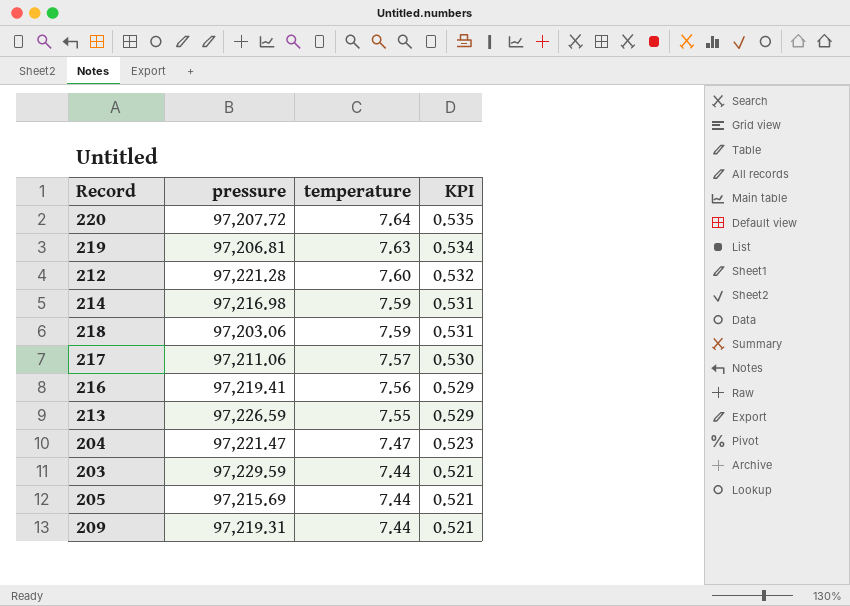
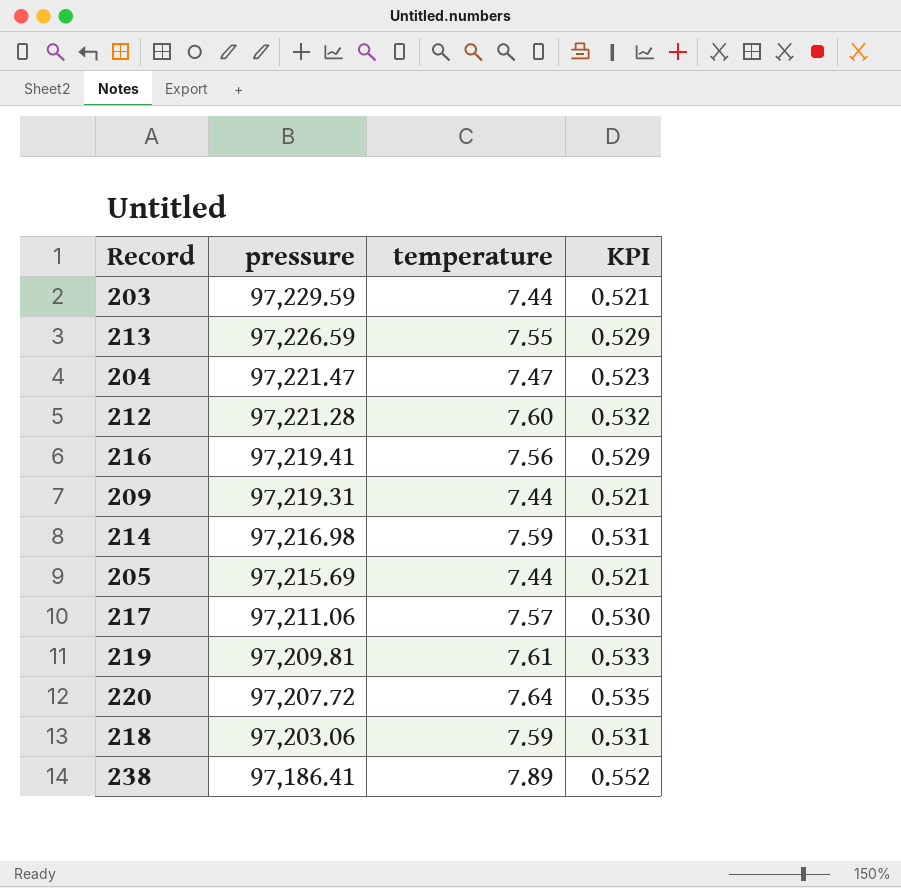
row order: temperature descending -> pressure descending
219 | pressure: 97,206.81 -> 97,209.81
219 | temperature: 7.63 -> 7.61
219 | KPI: 0.534 -> 0.533
row 238: none -> 97,186.41 | 7.89 | 0.552

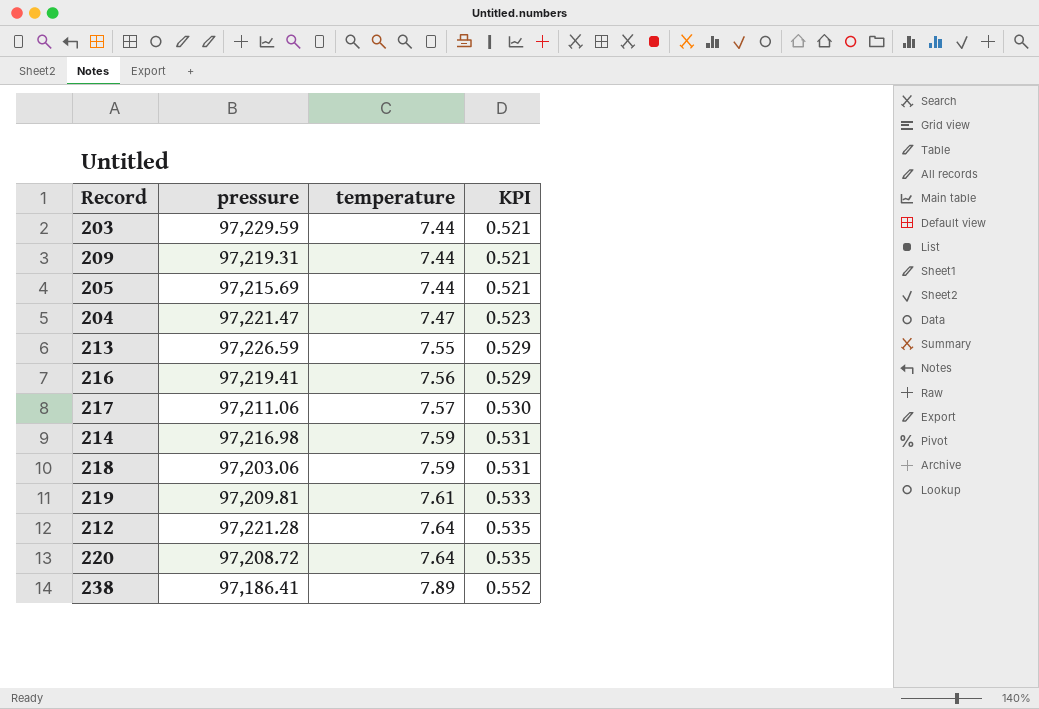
row order: pressure descending -> temperature ascending
212 | temperature: 7.60 -> 7.64
212 | KPI: 0.532 -> 0.535
220 | pressure: 97,207.72 -> 97,208.72

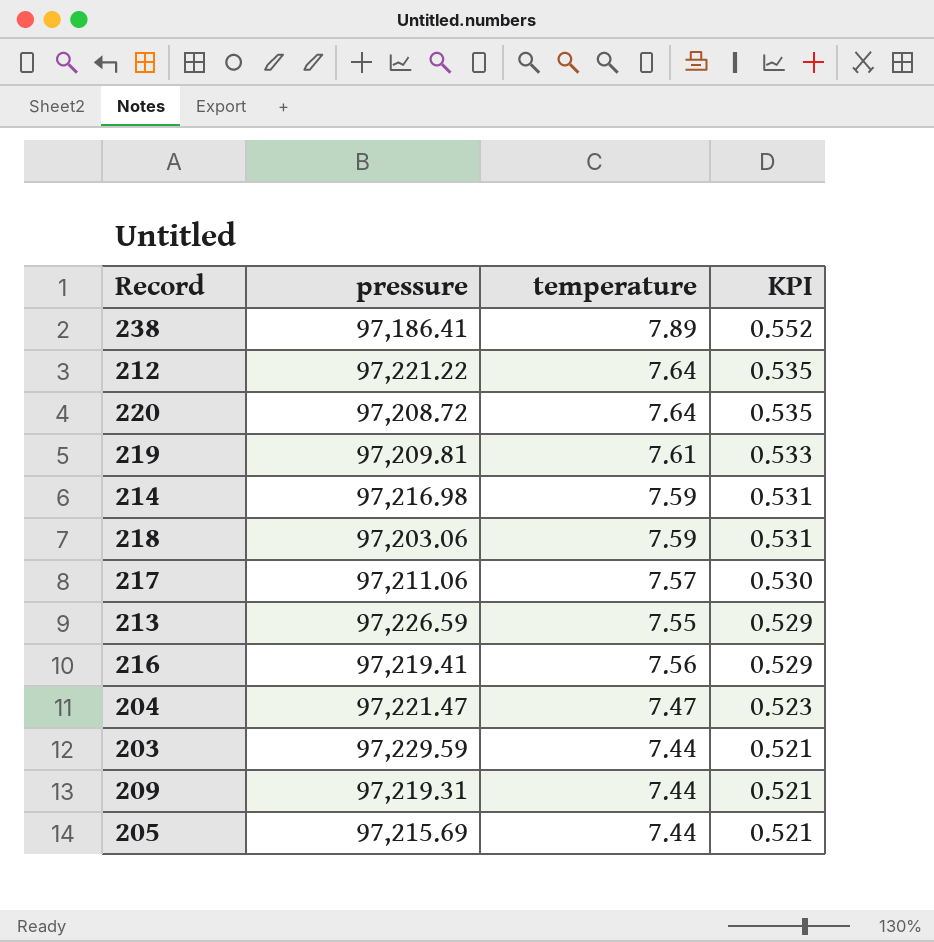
row order: temperature ascending -> KPI descending
212 | pressure: 97,221.28 -> 97,221.22

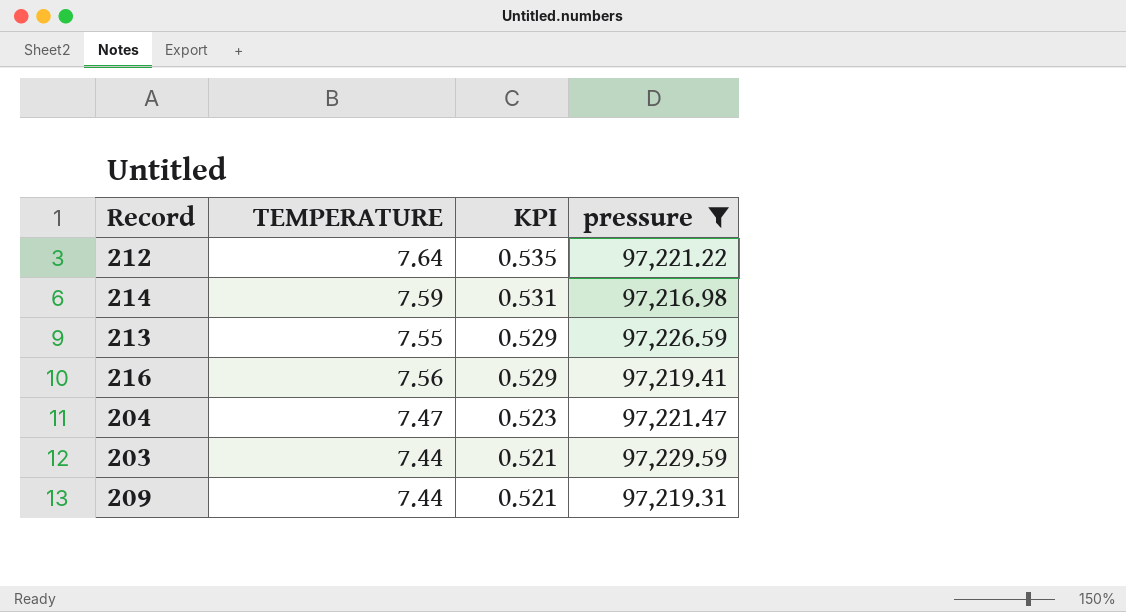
filter: none -> pressure >= 97,216.98
column name: temperature -> TEMPERATURE
column pressure | position: 2 -> 4

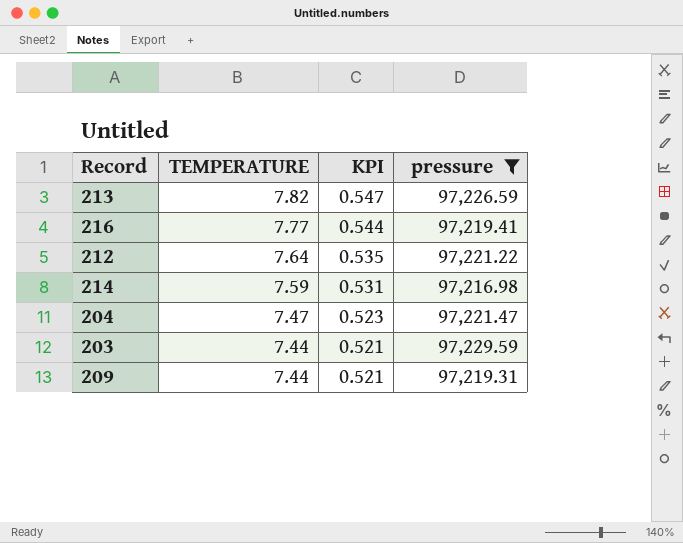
row order: KPI descending -> TEMPERATURE descending
213 | TEMPERATURE: 7.55 -> 7.82
213 | KPI: 0.529 -> 0.547
216 | TEMPERATURE: 7.56 -> 7.77
216 | KPI: 0.529 -> 0.544

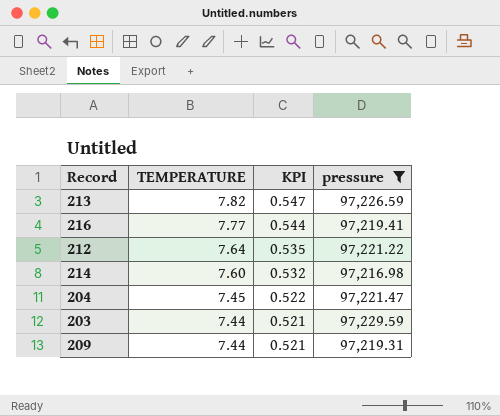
214 | TEMPERATURE: 7.59 -> 7.60
214 | KPI: 0.531 -> 0.532
204 | TEMPERATURE: 7.47 -> 7.45
204 | KPI: 0.523 -> 0.522

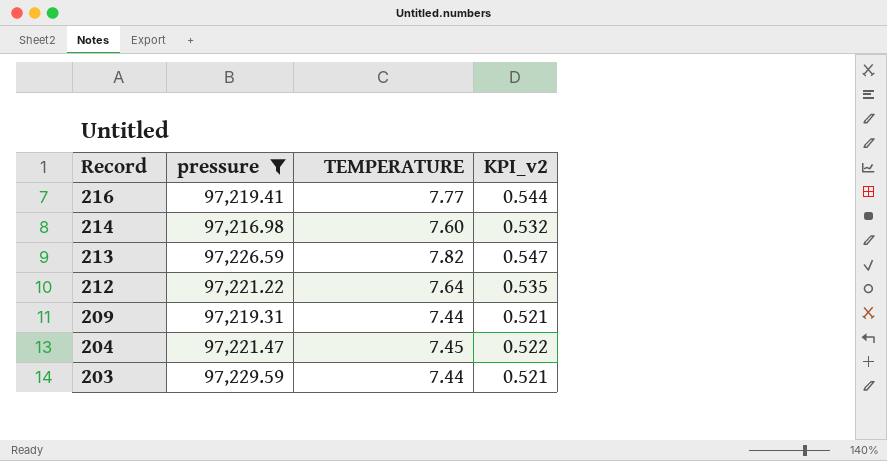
row order: TEMPERATURE descending -> Record descending
column pressure | position: 4 -> 2
column name: KPI -> KPI_v2

